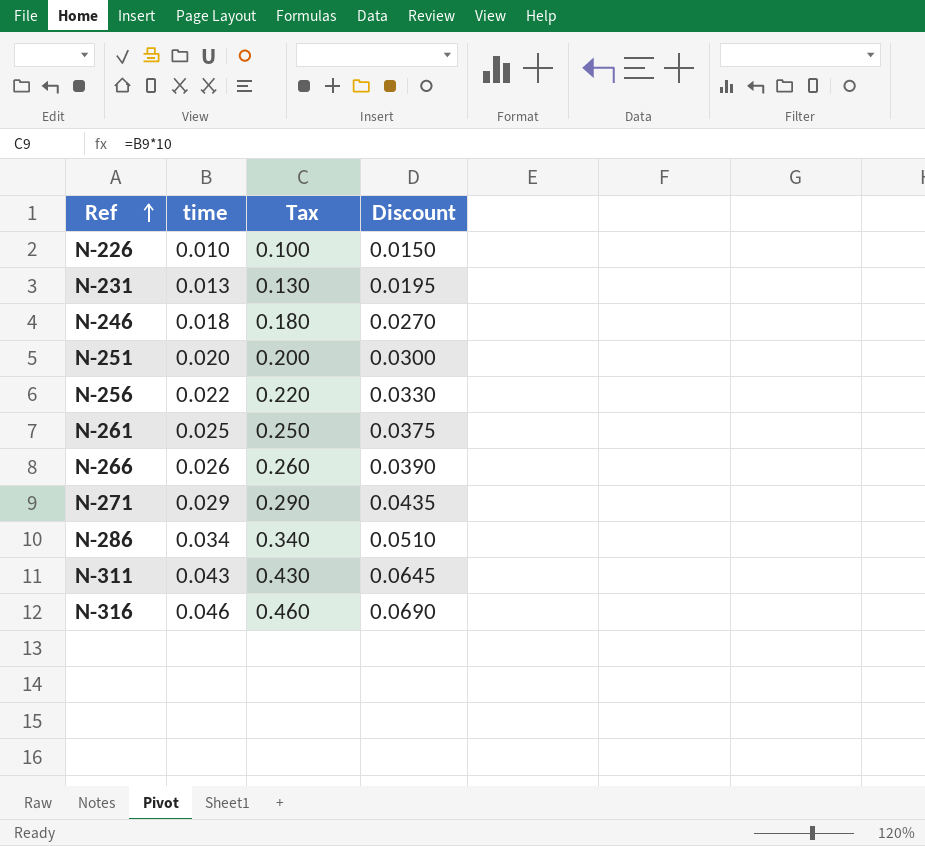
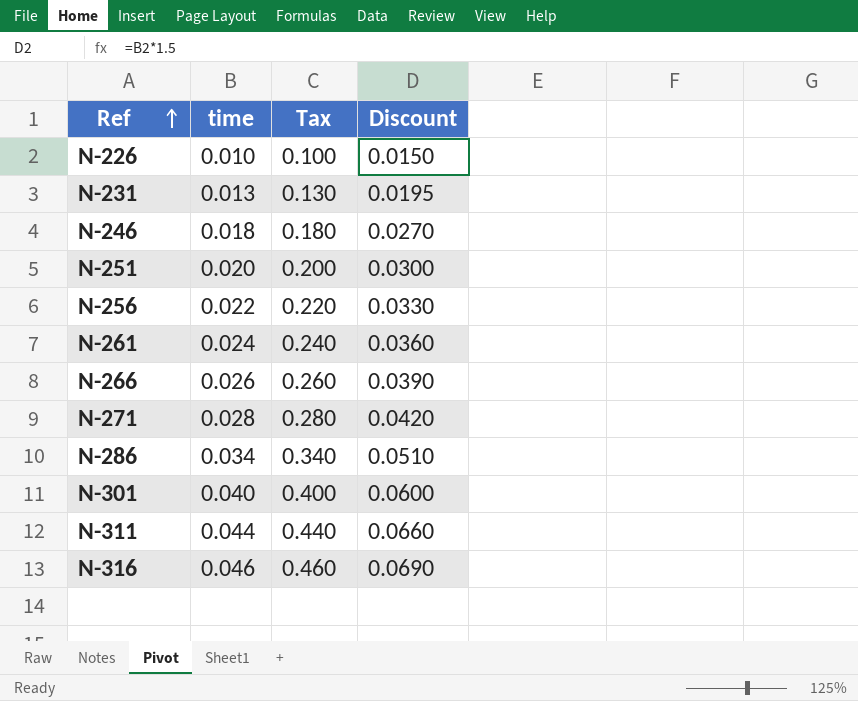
N-261 | time: 0.025 -> 0.024
N-261 | Tax: 0.250 -> 0.240
N-261 | Discount: 0.0375 -> 0.0360
N-271 | time: 0.029 -> 0.028
N-271 | Tax: 0.290 -> 0.280
N-271 | Discount: 0.0435 -> 0.0420
row N-301: none -> 0.040 | 0.400 | 0.0600
N-311 | time: 0.043 -> 0.044
N-311 | Tax: 0.430 -> 0.440
N-311 | Discount: 0.0645 -> 0.0660

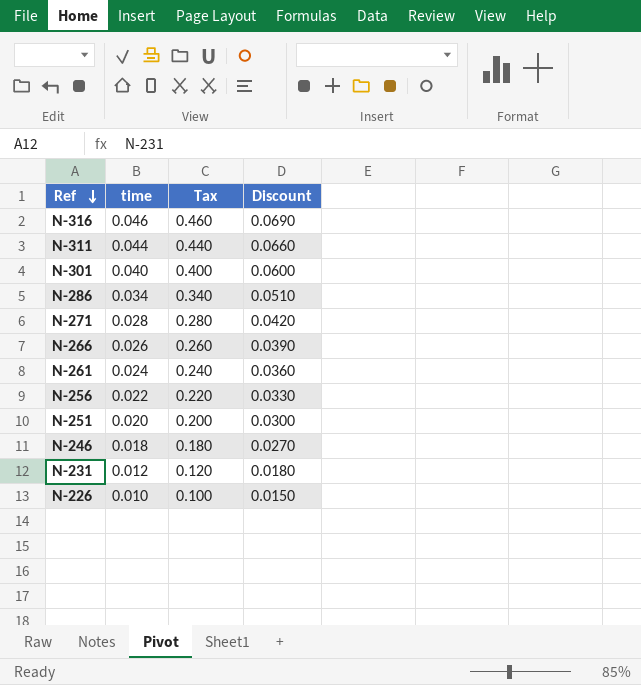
row order: Ref ascending -> Ref descending
N-231 | time: 0.013 -> 0.012
N-231 | Tax: 0.130 -> 0.120
N-231 | Discount: 0.0195 -> 0.0180

